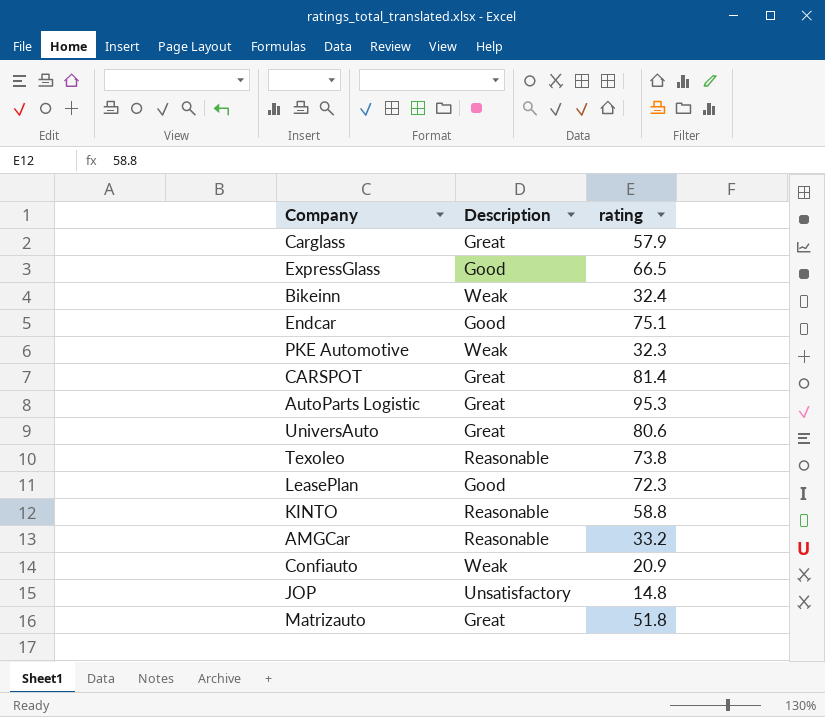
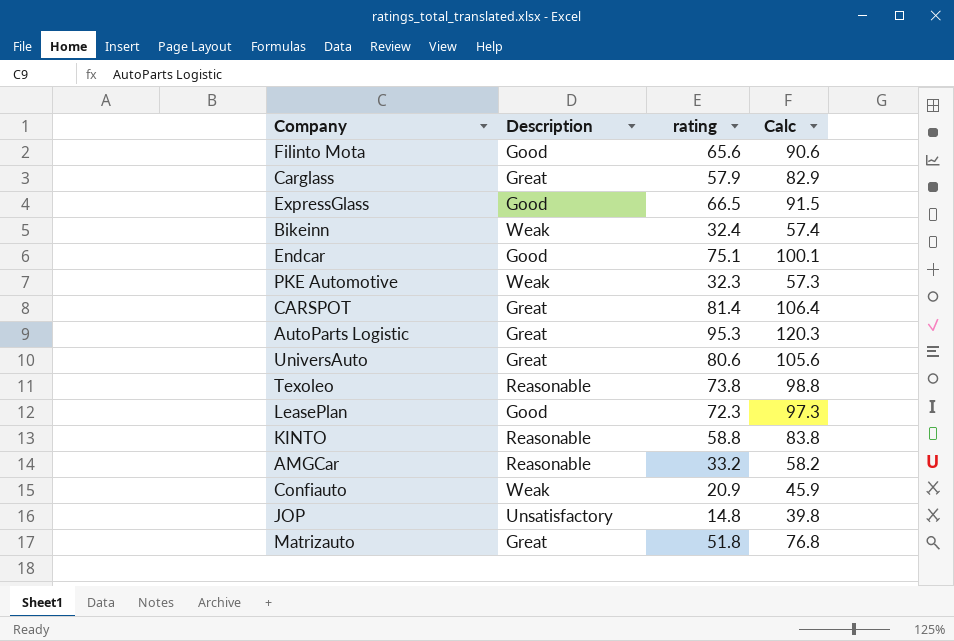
column Calc | formula: none -> [rating] + 25
row Filinto Mota: none -> Good | 65.6 | 90.6

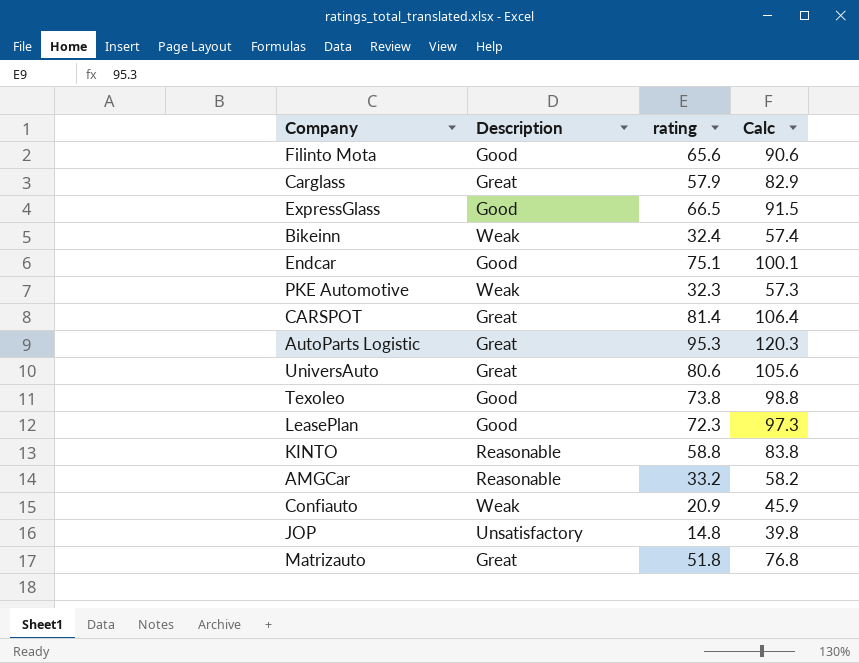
Texoleo | Description: Reasonable -> Good

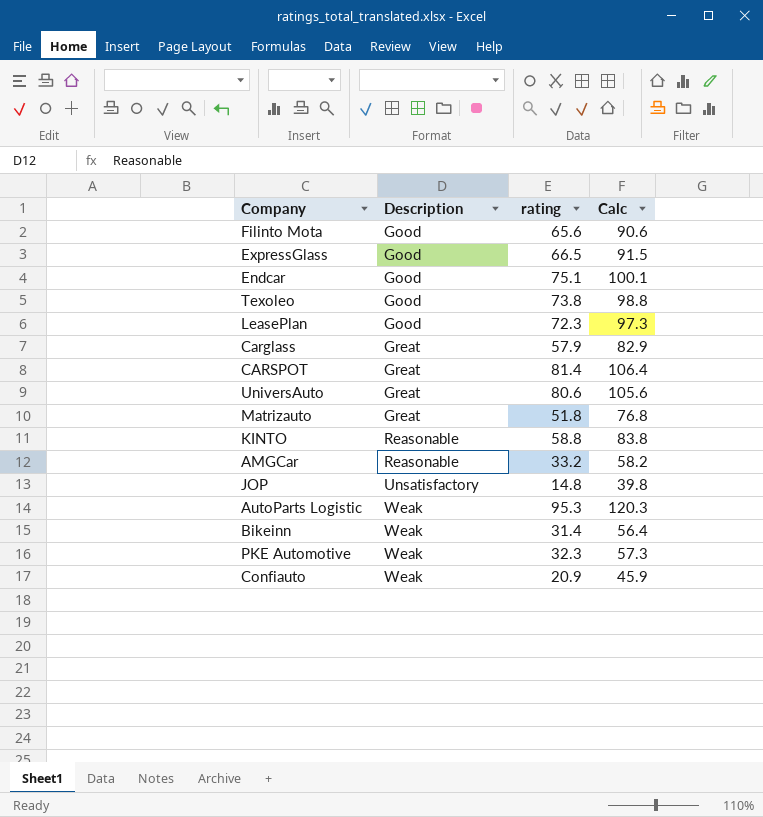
row order: none -> Description ascending
AutoParts Logistic | Description: Great -> Weak
Bikeinn | rating: 32.4 -> 31.4
Bikeinn | Calc: 57.4 -> 56.4

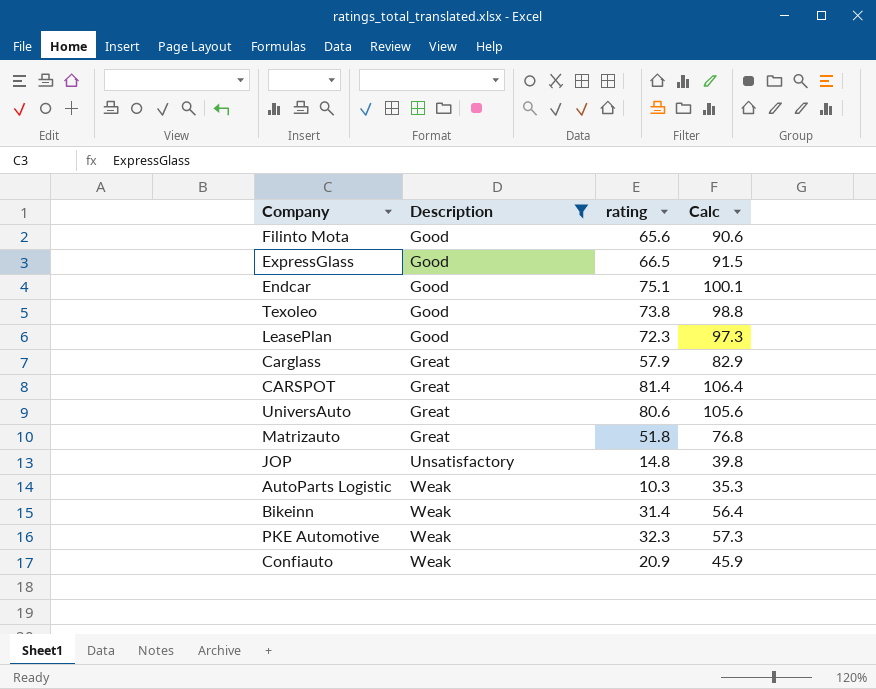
filter: none -> Description != Reasonable
AutoParts Logistic | rating: 95.3 -> 10.3
AutoParts Logistic | Calc: 120.3 -> 35.3

